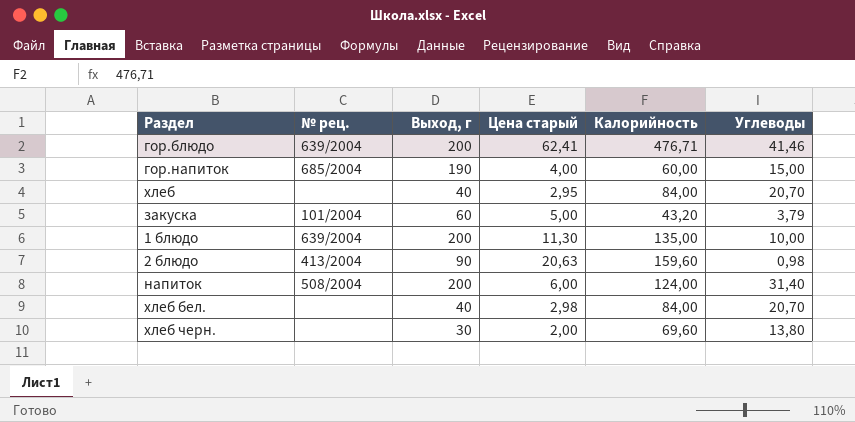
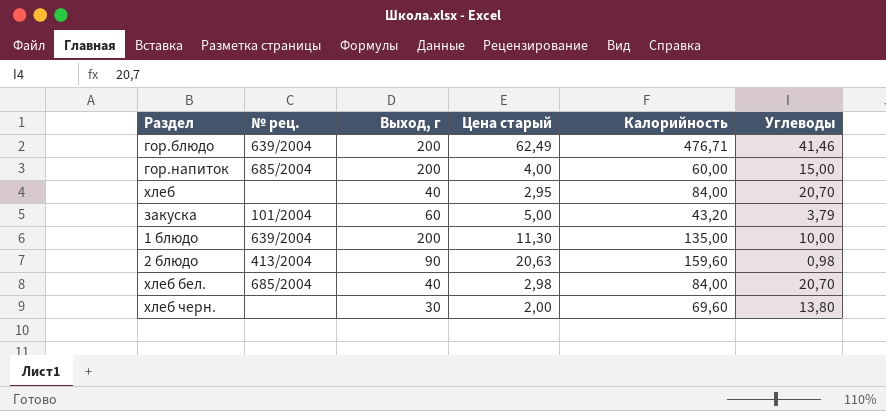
row напиток: 508/2004 | 200 | 6,00 | 124,00 | 31,40 -> none
гор.блюдо | Цена старый: 62,41 -> 62,49
гор.напиток | Выход, г: 190 -> 200
хлеб бел. | № рец.: none -> 685/2004

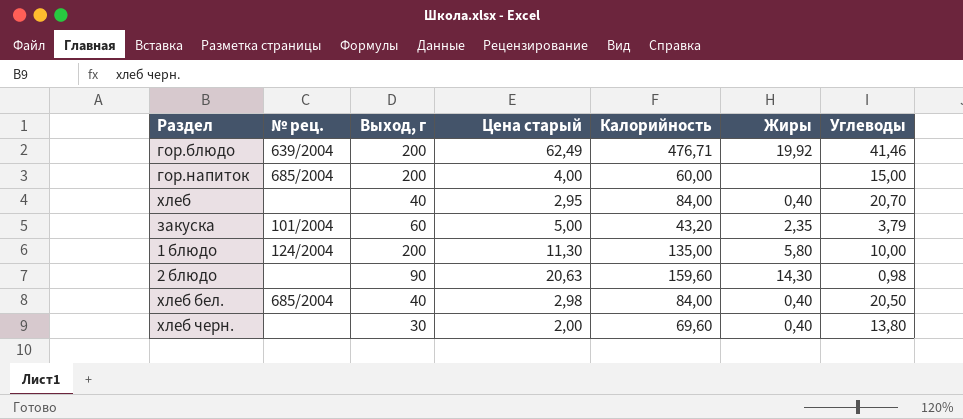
column Жиры | position: none -> 6
1 блюдо | № рец.: 639/2004 -> 124/2004
2 блюдо | № рец.: 413/2004 -> none
хлеб бел. | Углеводы: 20,70 -> 20,50

